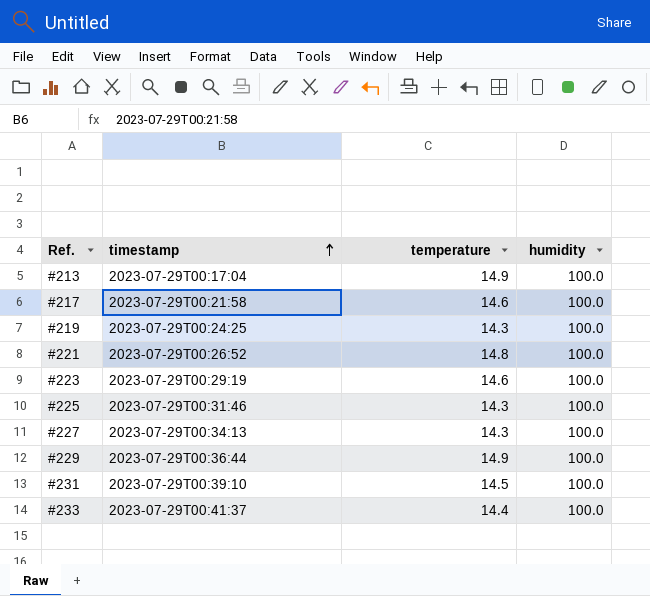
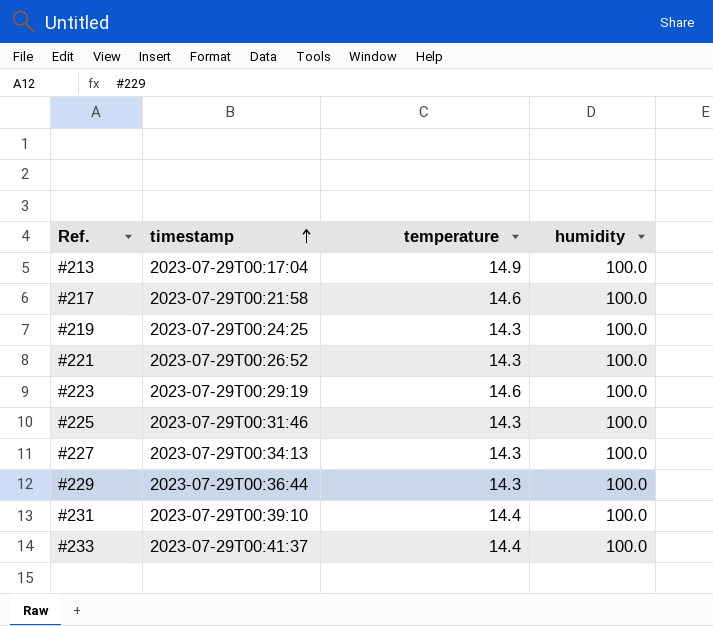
#221 | temperature: 14.8 -> 14.3
#229 | temperature: 14.9 -> 14.3
#231 | temperature: 14.5 -> 14.4

